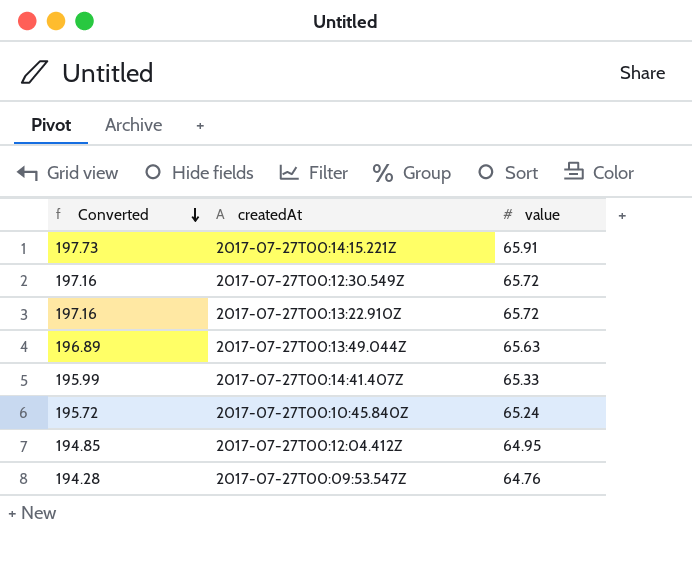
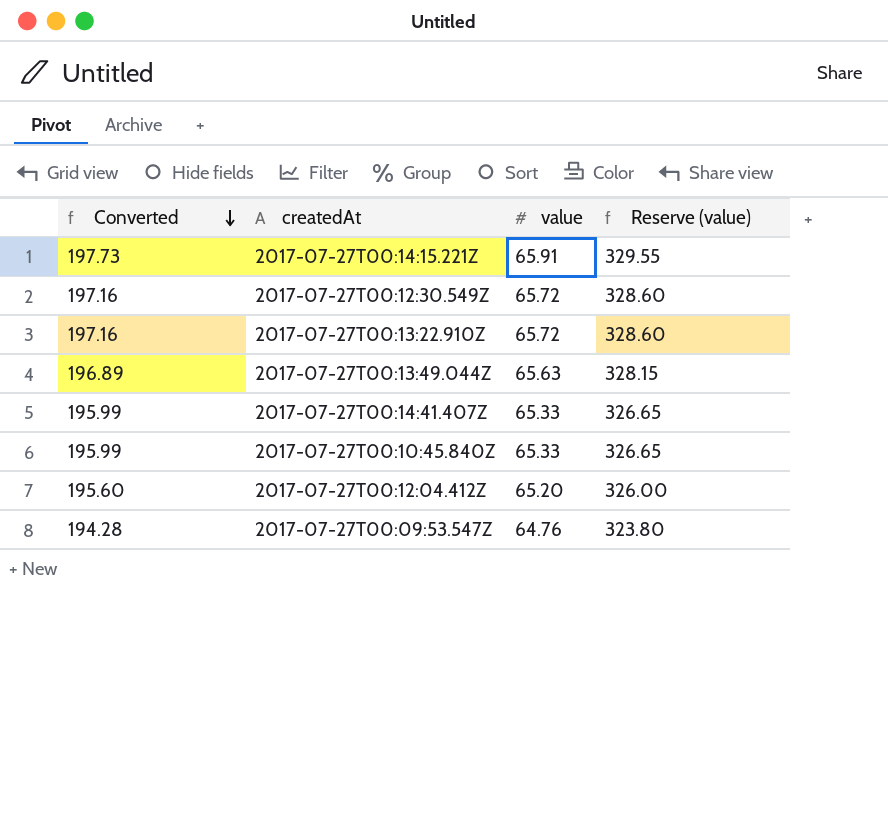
column Reserve (value) | formula: none -> [value] * 5
2017-07-27T00:10:45.840Z | Converted: 195.72 -> 195.99
2017-07-27T00:10:45.840Z | value: 65.24 -> 65.33
2017-07-27T00:12:04.412Z | Converted: 194.85 -> 195.60
2017-07-27T00:12:04.412Z | value: 64.95 -> 65.20

